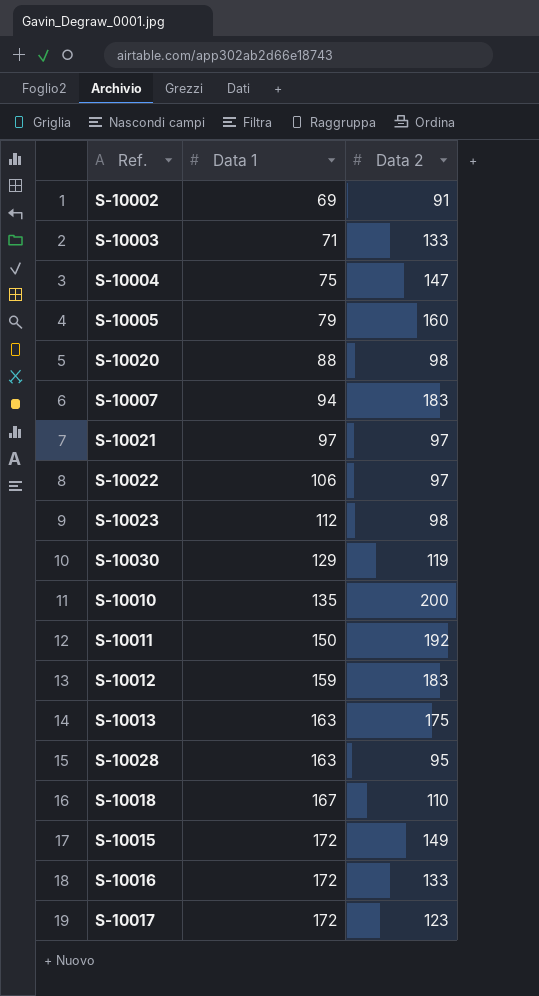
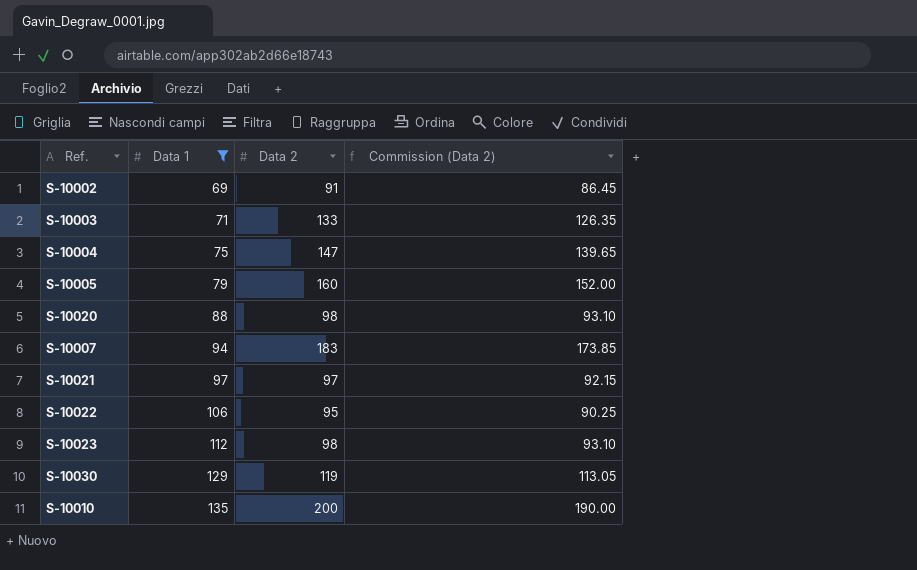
filter: none -> Data 1 <= 135
column Commission (Data 2) | formula: none -> [Data 2] * 0.95
S-10022 | Data 2: 97 -> 95

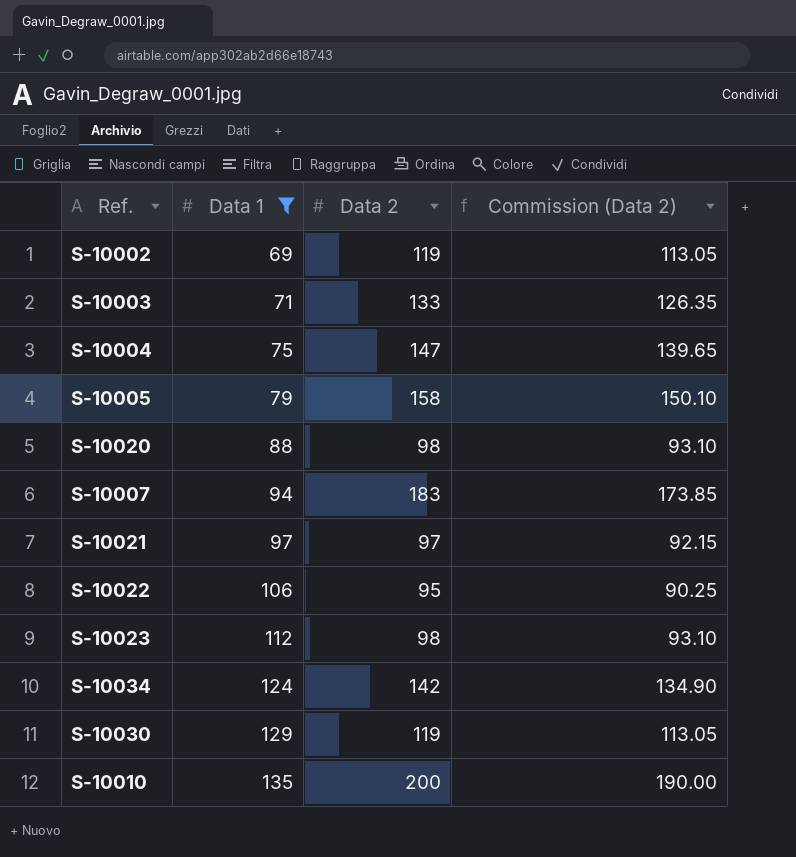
S-10002 | Data 2: 91 -> 119
S-10002 | Commission (Data 2): 86.45 -> 113.05
S-10005 | Data 2: 160 -> 158
S-10005 | Commission (Data 2): 152.00 -> 150.10
row S-10034: none -> 124 | 142 | 134.90

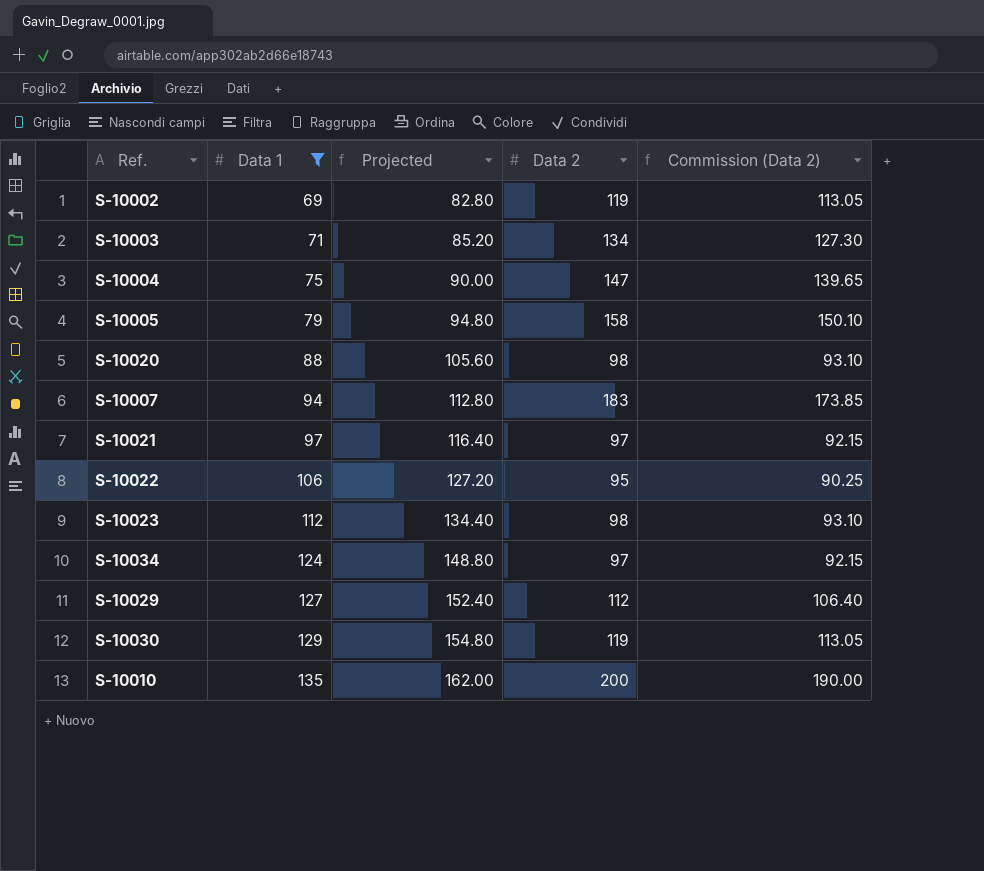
column Projected | formula: none -> [Data 1] * 1.2
S-10003 | Data 2: 133 -> 134
S-10003 | Commission (Data 2): 126.35 -> 127.30
S-10034 | Data 2: 142 -> 97
S-10034 | Commission (Data 2): 134.90 -> 92.15
row S-10029: none -> 127 | 152.40 | 112 | 106.40

